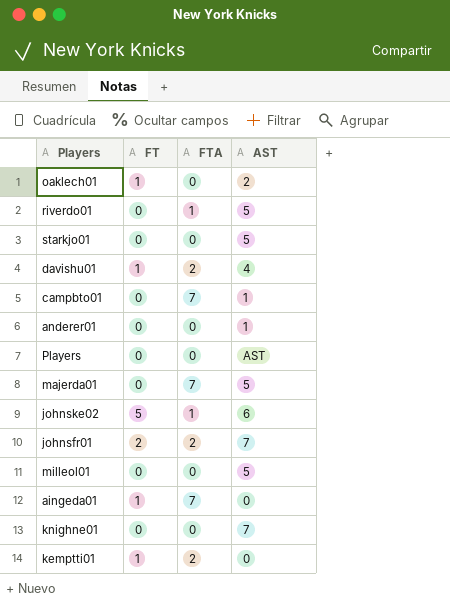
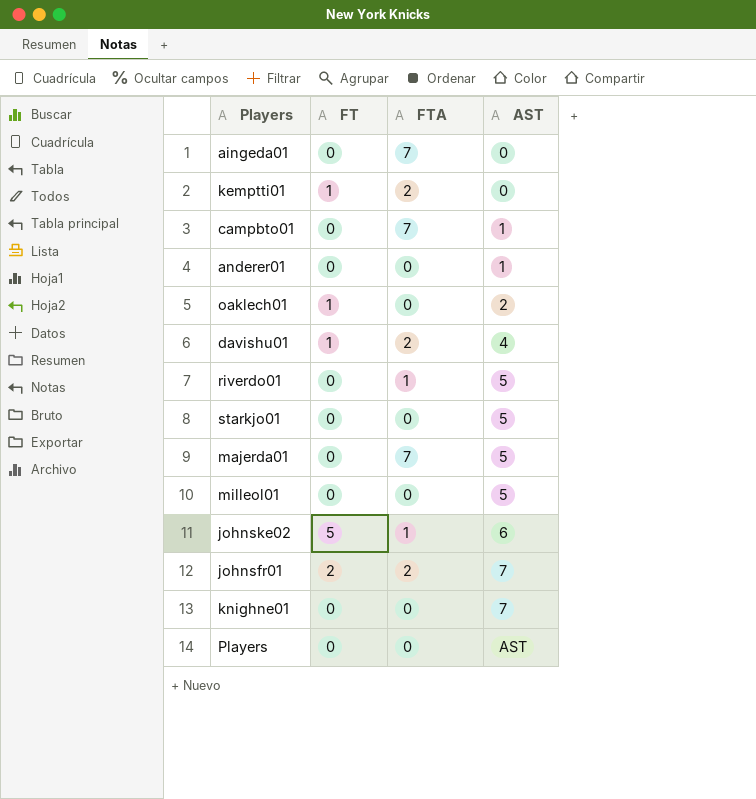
row order: none -> AST ascending
aingeda01 | FT: 1 -> 0

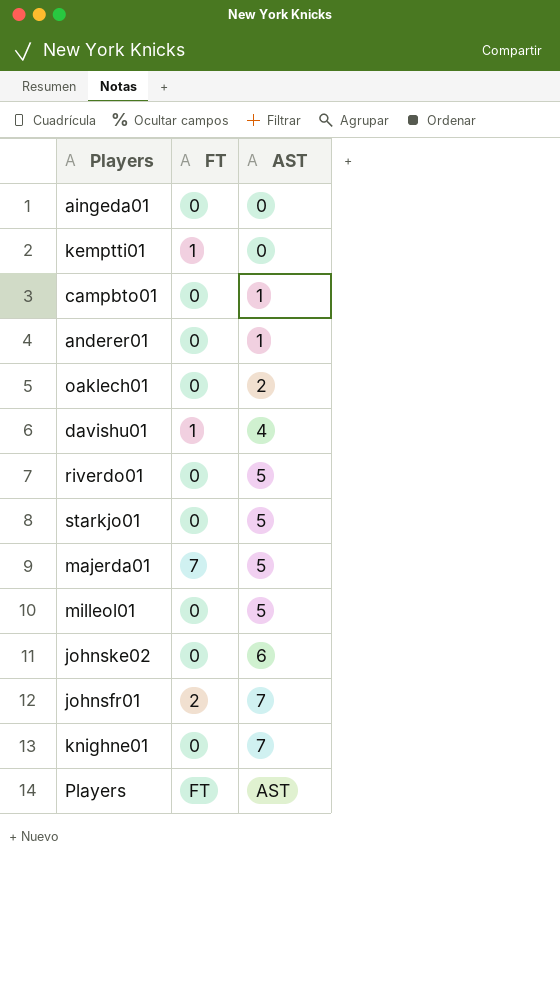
column FTA | position: 3 -> none
oaklech01 | FT: 1 -> 0
majerda01 | FT: 0 -> 7
johnske02 | FT: 5 -> 0
Players | FT: 0 -> FT

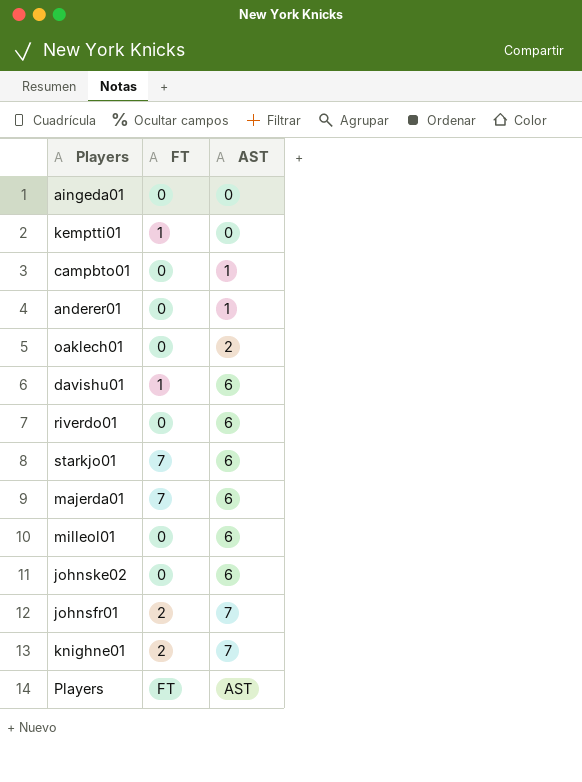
davishu01 | AST: 4 -> 6
riverdo01 | AST: 5 -> 6
starkjo01 | FT: 0 -> 7
starkjo01 | AST: 5 -> 6
majerda01 | AST: 5 -> 6
milleol01 | AST: 5 -> 6
knighne01 | FT: 0 -> 2

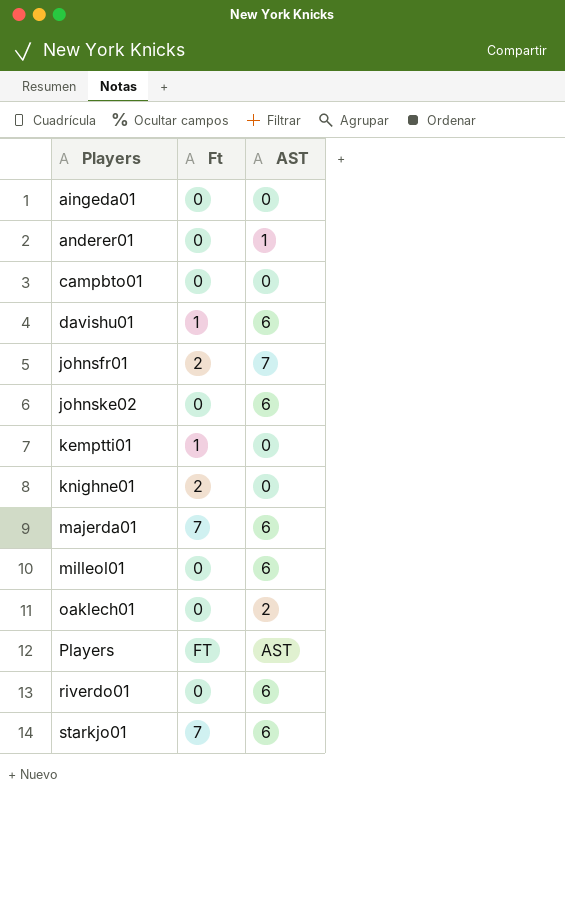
row order: AST ascending -> Players ascending
column name: FT -> Ft
campbto01 | AST: 1 -> 0
knighne01 | AST: 7 -> 0

